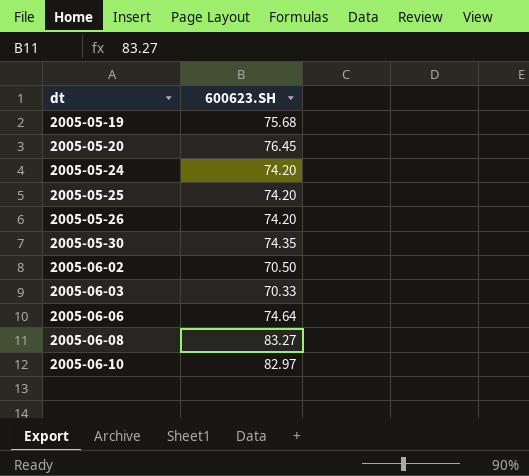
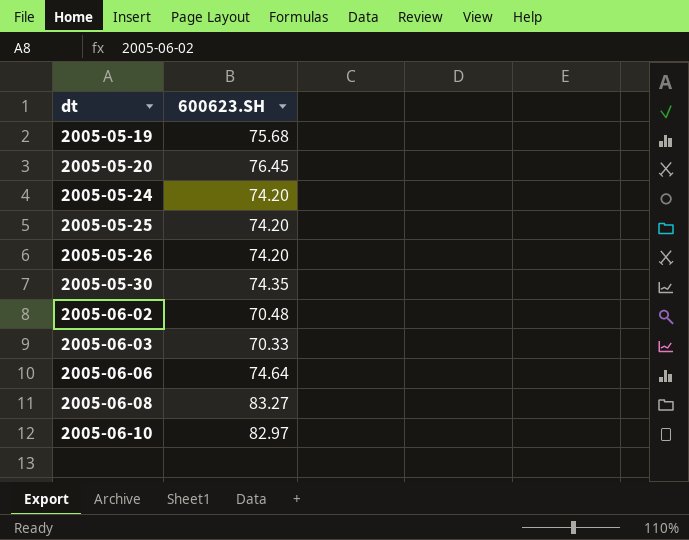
2005-06-02 | 600623.SH: 70.50 -> 70.48

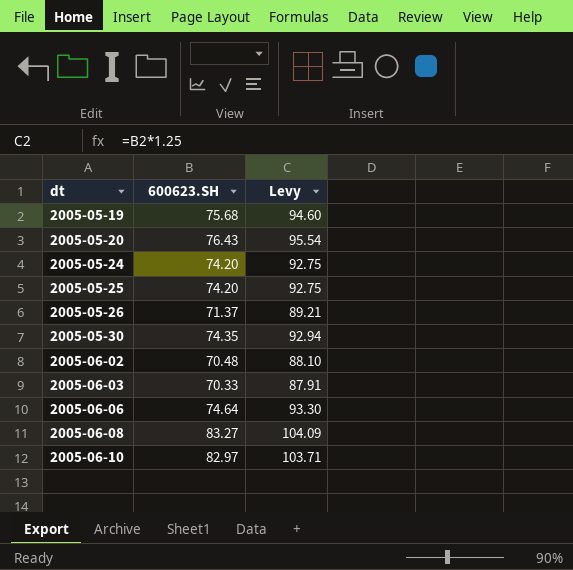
column Levy | formula: none -> [600623.SH] * 1.25
2005-05-20 | 600623.SH: 76.45 -> 76.43
2005-05-26 | 600623.SH: 74.20 -> 71.37

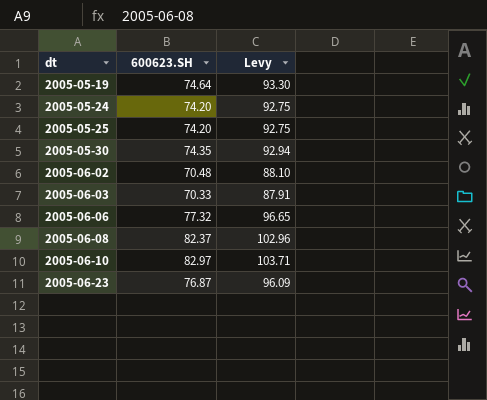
row 2005-05-20: 76.43 | 95.54 -> none
row 2005-05-26: 71.37 | 89.21 -> none
2005-05-19 | 600623.SH: 75.68 -> 74.64
2005-05-19 | Levy: 94.60 -> 93.30
2005-06-06 | 600623.SH: 74.64 -> 77.32
2005-06-06 | Levy: 93.30 -> 96.65
2005-06-08 | 600623.SH: 83.27 -> 82.37
2005-06-08 | Levy: 104.09 -> 102.96
row 2005-06-23: none -> 76.87 | 96.09

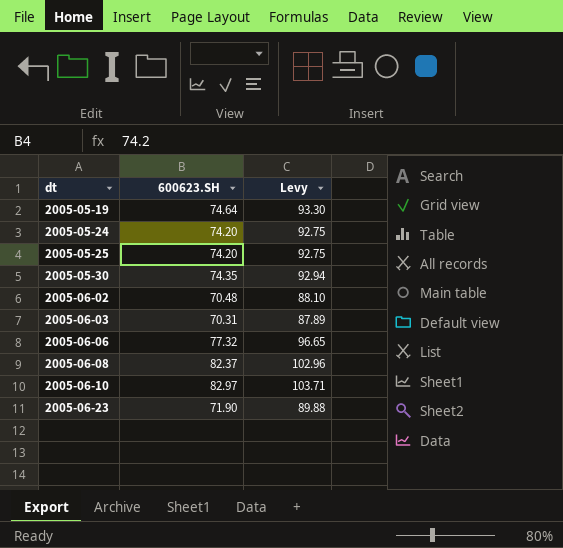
2005-06-03 | 600623.SH: 70.33 -> 70.31
2005-06-03 | Levy: 87.91 -> 87.89
2005-06-23 | 600623.SH: 76.87 -> 71.90
2005-06-23 | Levy: 96.09 -> 89.88

